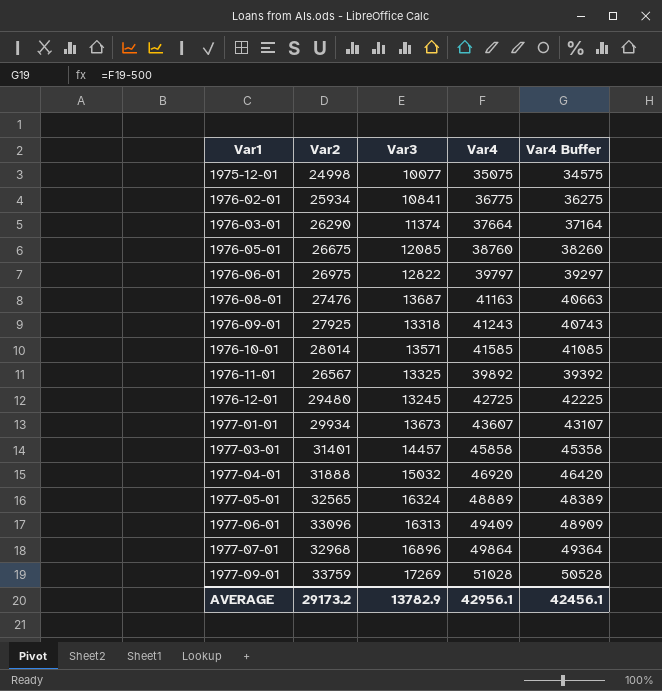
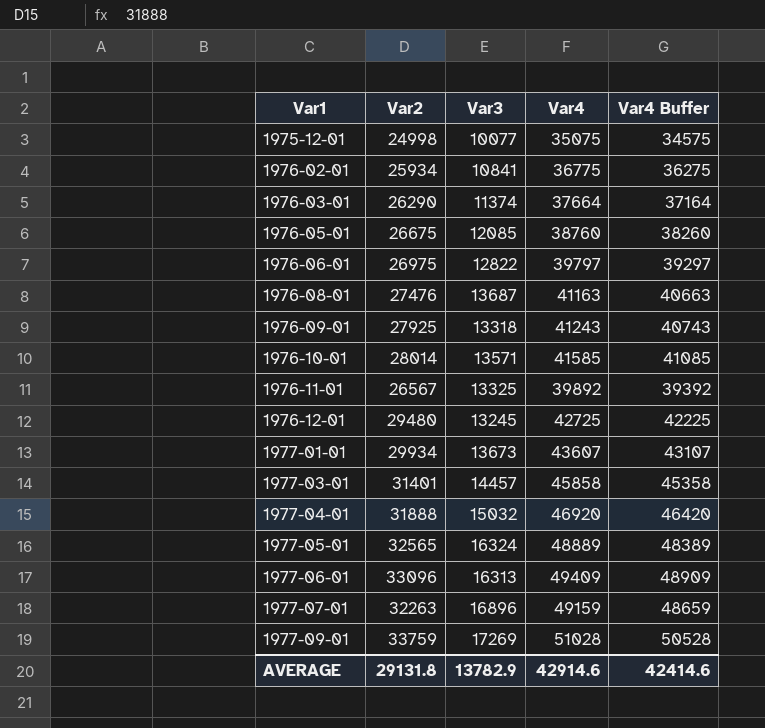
1977-07-01 | Var2: 32968 -> 32263
1977-07-01 | Var4: 49864 -> 49159
1977-07-01 | Var4 Buffer: 49364 -> 48659
AVERAGE | Var2: 29173.2 -> 29131.8
AVERAGE | Var4: 42956.1 -> 42914.6
AVERAGE | Var4 Buffer: 42456.1 -> 42414.6

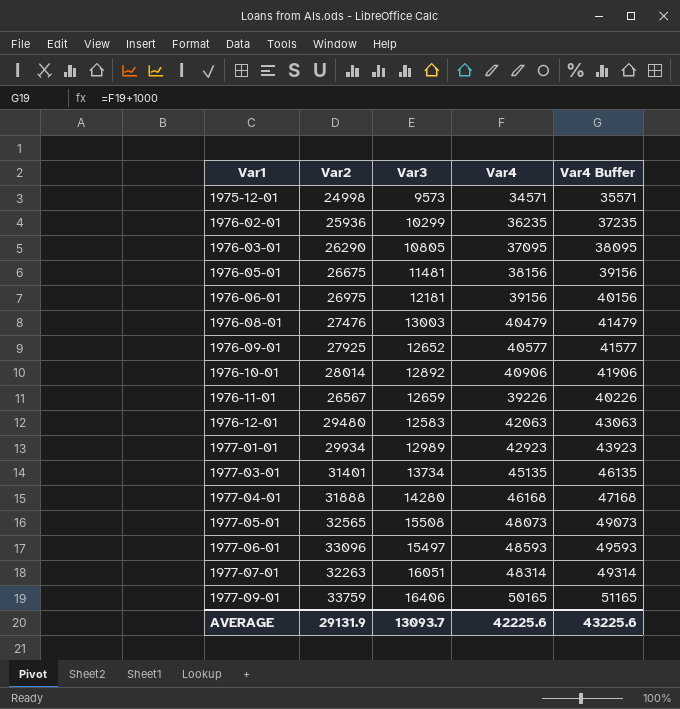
column Var4 Buffer | formula: [Var4] - 500 -> [Var4] + 1000
1975-12-01 | Var3: 10077 -> 9573
1975-12-01 | Var4: 35075 -> 34571
1976-02-01 | Var2: 25934 -> 25936
1976-02-01 | Var3: 10841 -> 10299
1976-02-01 | Var4: 36775 -> 36235
1976-03-01 | Var3: 11374 -> 10805
1976-03-01 | Var4: 37664 -> 37095
1976-05-01 | Var3: 12085 -> 11481
1976-05-01 | Var4: 38760 -> 38156
1976-06-01 | Var3: 12822 -> 12181
1976-06-01 | Var4: 39797 -> 39156
1976-08-01 | Var3: 13687 -> 13003
1976-08-01 | Var4: 41163 -> 40479
1976-09-01 | Var3: 13318 -> 12652
1976-09-01 | Var4: 41243 -> 40577
1976-10-01 | Var3: 13571 -> 12892
1976-10-01 | Var4: 41585 -> 40906
1976-11-01 | Var3: 13325 -> 12659
1976-11-01 | Var4: 39892 -> 39226
1976-12-01 | Var3: 13245 -> 12583
1976-12-01 | Var4: 42725 -> 42063
1977-01-01 | Var3: 13673 -> 12989
1977-01-01 | Var4: 43607 -> 42923
1977-03-01 | Var3: 14457 -> 13734
1977-03-01 | Var4: 45858 -> 45135
1977-04-01 | Var3: 15032 -> 14280
1977-04-01 | Var4: 46920 -> 46168
1977-05-01 | Var3: 16324 -> 15508
1977-05-01 | Var4: 48889 -> 48073
1977-06-01 | Var3: 16313 -> 15497
1977-06-01 | Var4: 49409 -> 48593
1977-07-01 | Var3: 16896 -> 16051
1977-07-01 | Var4: 49159 -> 48314
1977-09-01 | Var3: 17269 -> 16406
1977-09-01 | Var4: 51028 -> 50165
AVERAGE | Var2: 29131.8 -> 29131.9
AVERAGE | Var3: 13782.9 -> 13093.7
AVERAGE | Var4: 42914.6 -> 42225.6
AVERAGE | Var4 Buffer: 42414.6 -> 43225.6

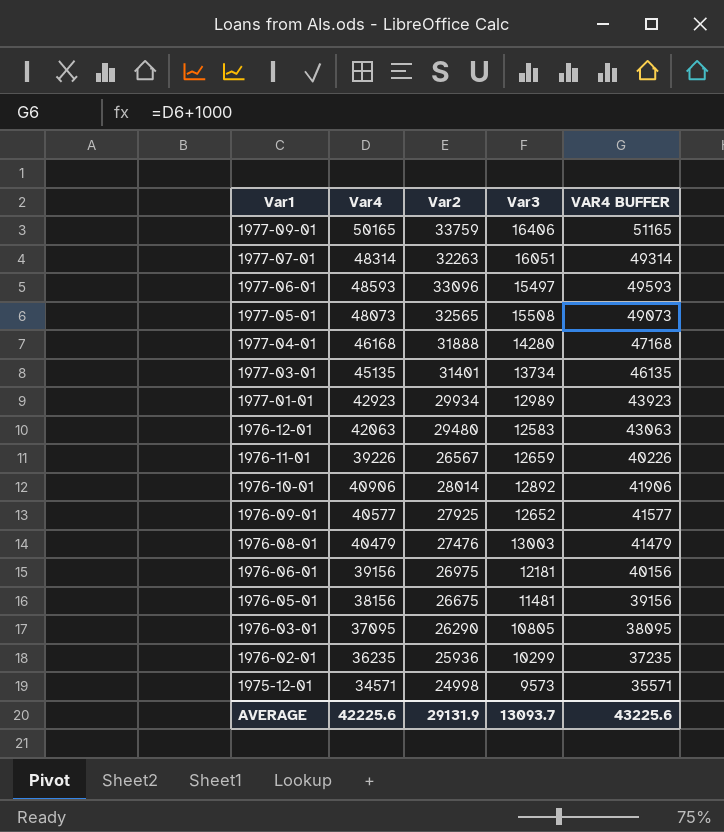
row order: Var1 ascending -> Var1 descending
column Var4 | position: 4 -> 2
column name: Var4 Buffer -> VAR4 BUFFER

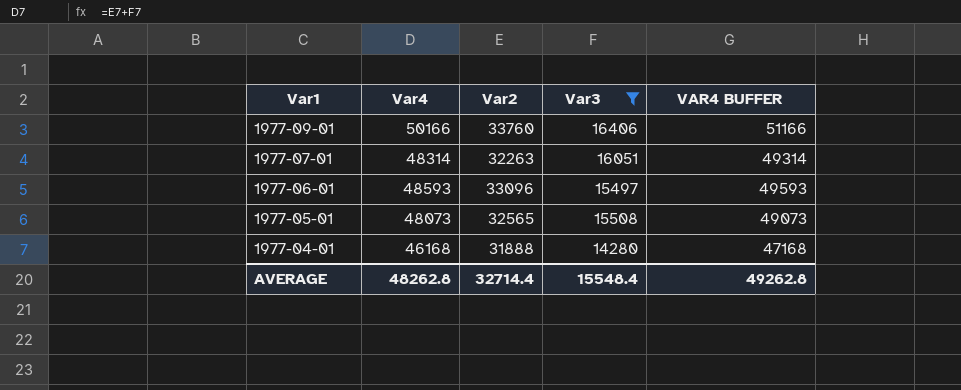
filter: none -> Var3 >= 14280
1977-09-01 | Var4: 50165 -> 50166
1977-09-01 | Var2: 33759 -> 33760
1977-09-01 | VAR4 BUFFER: 51165 -> 51166
AVERAGE | Var4: 42225.6 -> 48262.8
AVERAGE | Var2: 29131.9 -> 32714.4
AVERAGE | Var3: 13093.7 -> 15548.4
AVERAGE | VAR4 BUFFER: 43225.6 -> 49262.8

